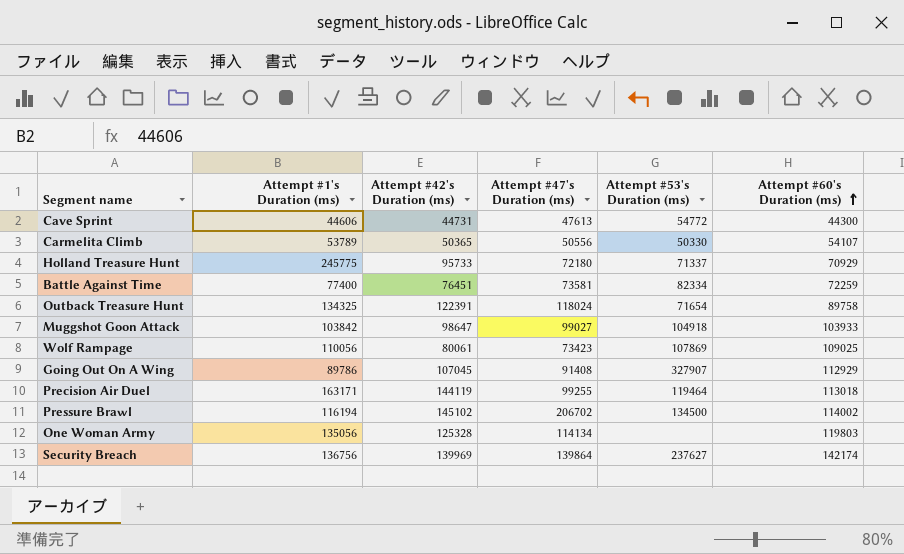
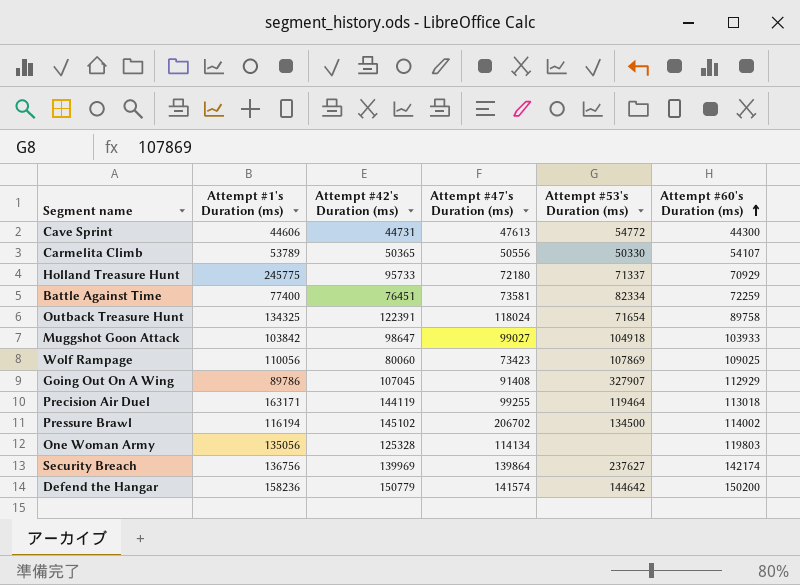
Wolf Rampage | Attempt #42's Duration (ms): 80061 -> 80060
row Defend the Hangar: none -> 158236 | 150779 | 141574 | 144642 | 150200

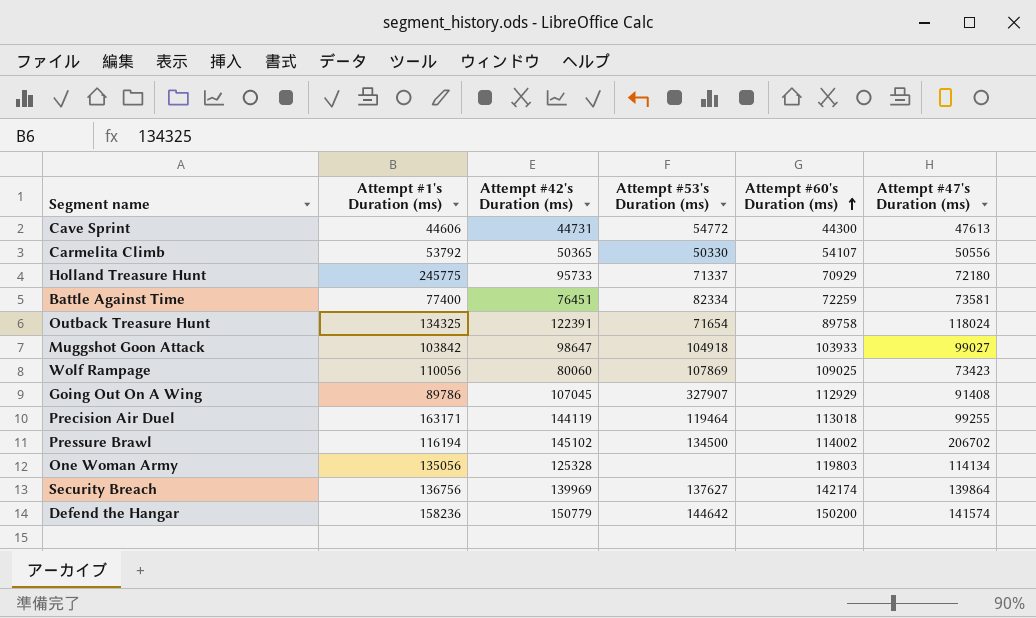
column Attempt #47's Duration (ms) | position: 4 -> 6
Carmelita Climb | Attempt #1's Duration (ms): 53789 -> 53792
Security Breach | Attempt #53's Duration (ms): 237627 -> 137627

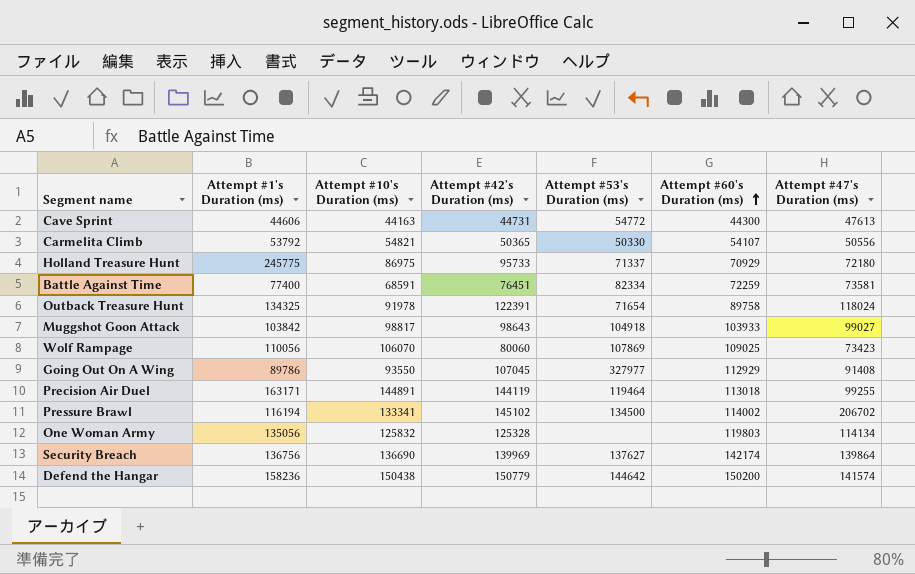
column Attempt #10's Duration (ms) | position: none -> 3
Muggshot Goon Attack | Attempt #42's Duration (ms): 98647 -> 98643
Going Out On A Wing | Attempt #53's Duration (ms): 327907 -> 327977

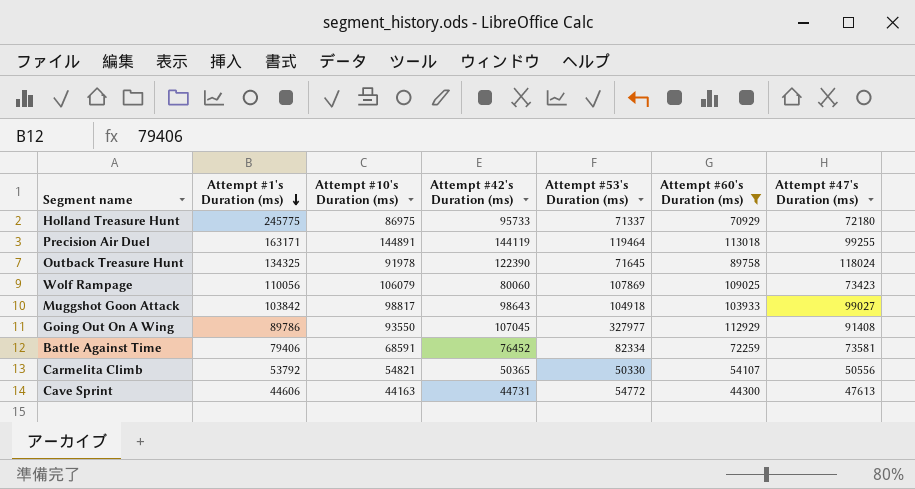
filter: none -> Attempt #60's Duration (ms) <= 113018
row order: Attempt #60's Duration (ms) ascending -> Attempt #1's Duration (ms) descending
Outback Treasure Hunt | Attempt #42's Duration (ms): 122391 -> 122390
Outback Treasure Hunt | Attempt #53's Duration (ms): 71654 -> 71645
Wolf Rampage | Attempt #10's Duration (ms): 106070 -> 106079
Battle Against Time | Attempt #1's Duration (ms): 77400 -> 79406
Battle Against Time | Attempt #42's Duration (ms): 76451 -> 76452

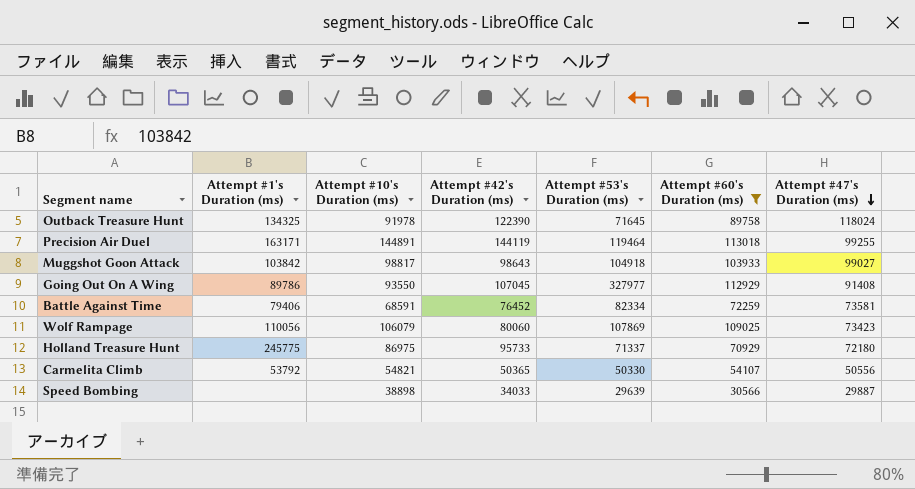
row order: Attempt #1's Duration (ms) descending -> Attempt #47's Duration (ms) descending
row Cave Sprint: 44606 | 44163 | 44731 | 54772 | 44300 | 47613 -> none
row Speed Bombing: none -> none | 38898 | 34033 | 29639 | 30566 | 29887

